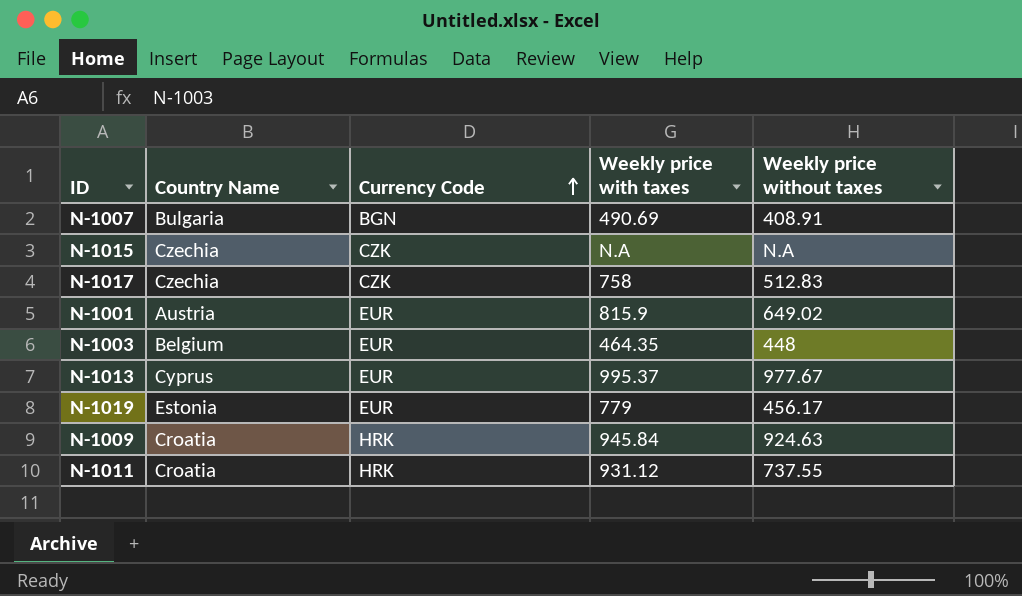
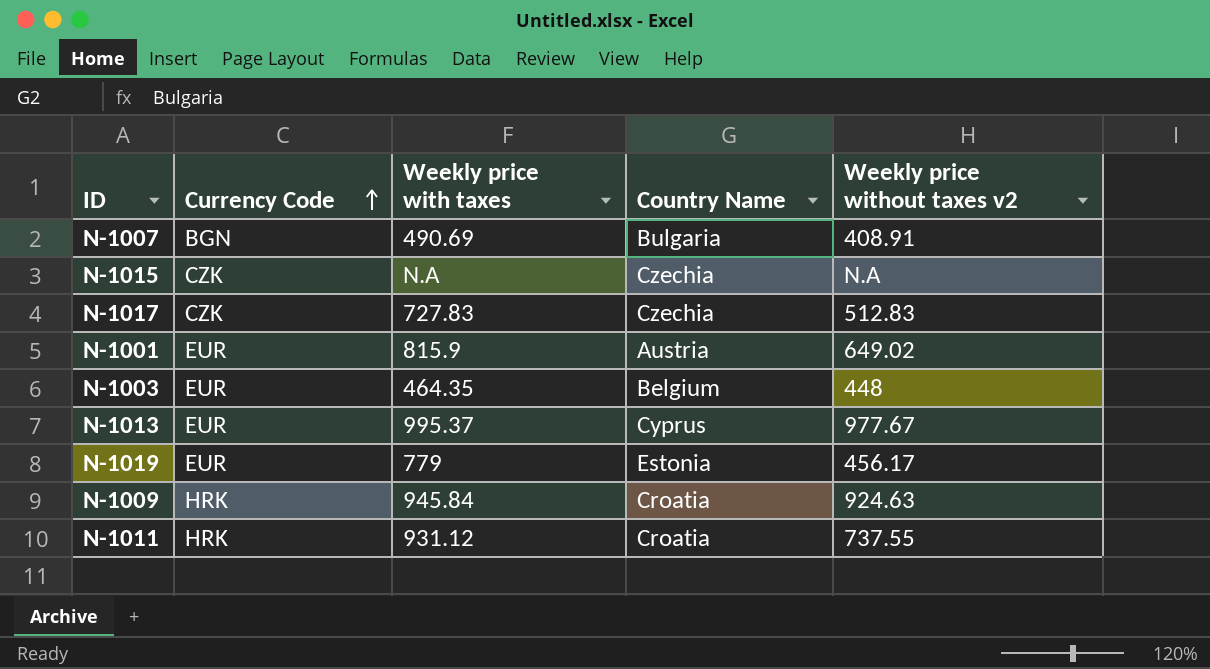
column Country Name | position: 2 -> 4
column name: Weekly price without taxes -> Weekly price without taxes v2
N-1017 | Weekly price with taxes: 758 -> 727.83

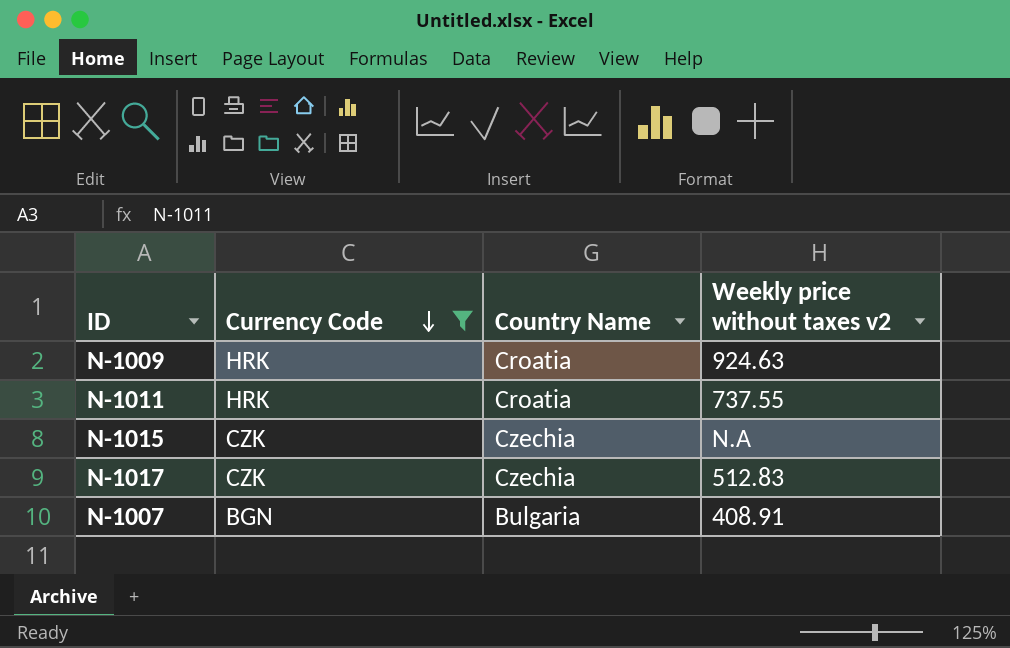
filter: none -> Currency Code != EUR
row order: Currency Code ascending -> Currency Code descending
column Weekly price with taxes | position: 3 -> none

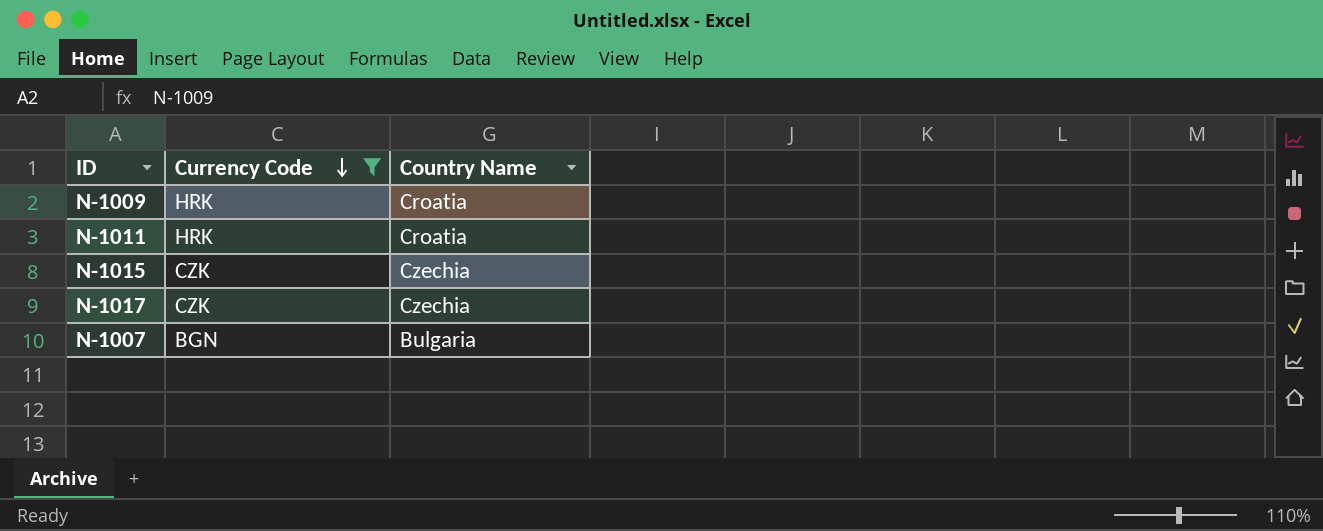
column Weekly price without taxes v2 | position: 4 -> none

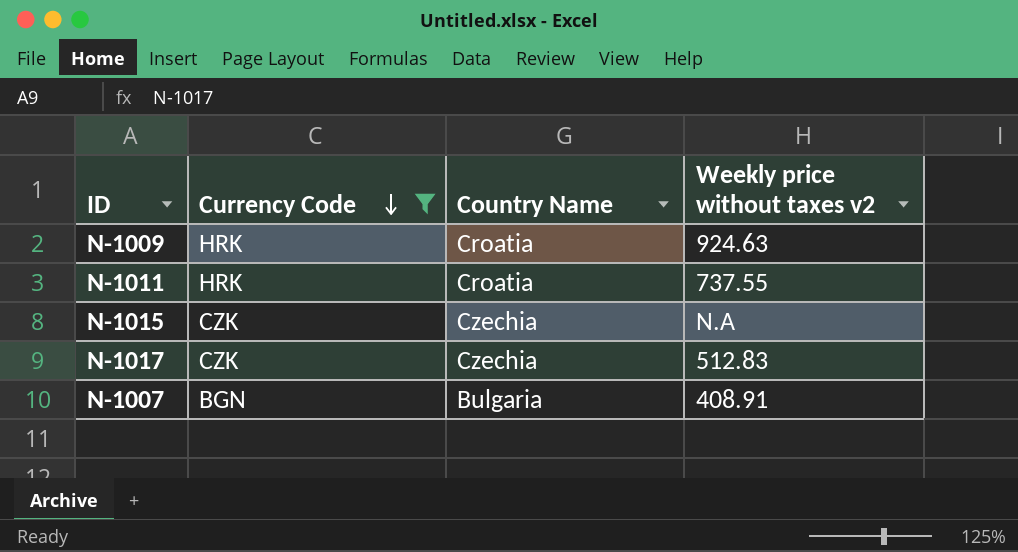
column Weekly price without taxes v2 | position: none -> 4

